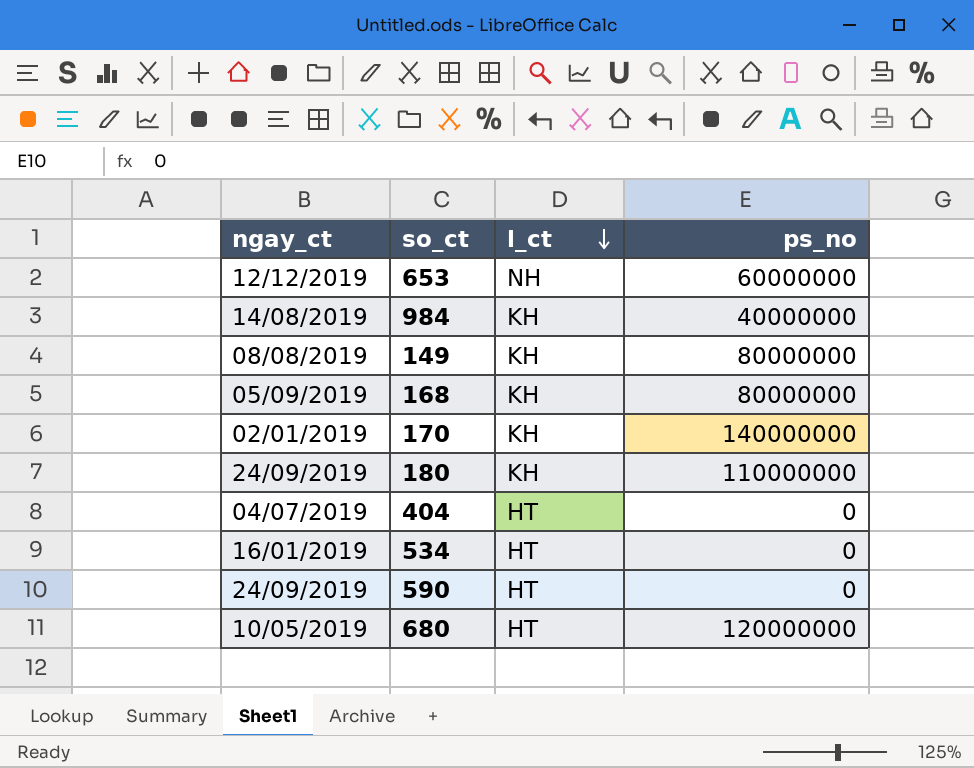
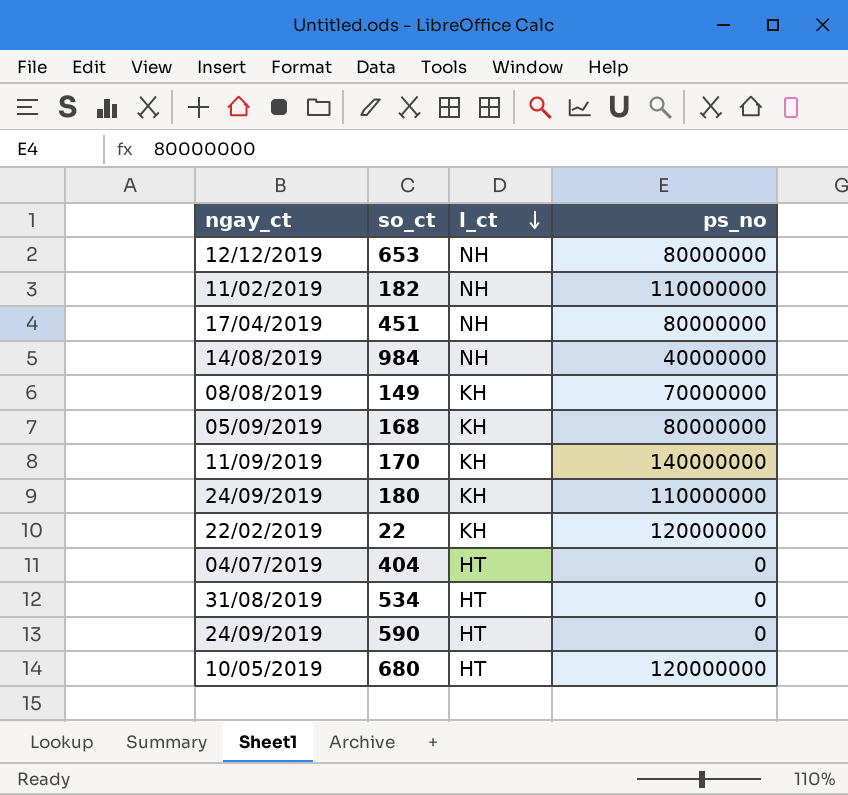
653 | ps_no: 60000000 -> 80000000
row 182: none -> 11/02/2019 | NH | 110000000
row 451: none -> 17/04/2019 | NH | 80000000
984 | l_ct: KH -> NH
149 | ps_no: 80000000 -> 70000000
170 | ngay_ct: 02/01/2019 -> 11/09/2019
row 22: none -> 22/02/2019 | KH | 120000000
534 | ngay_ct: 16/01/2019 -> 31/08/2019

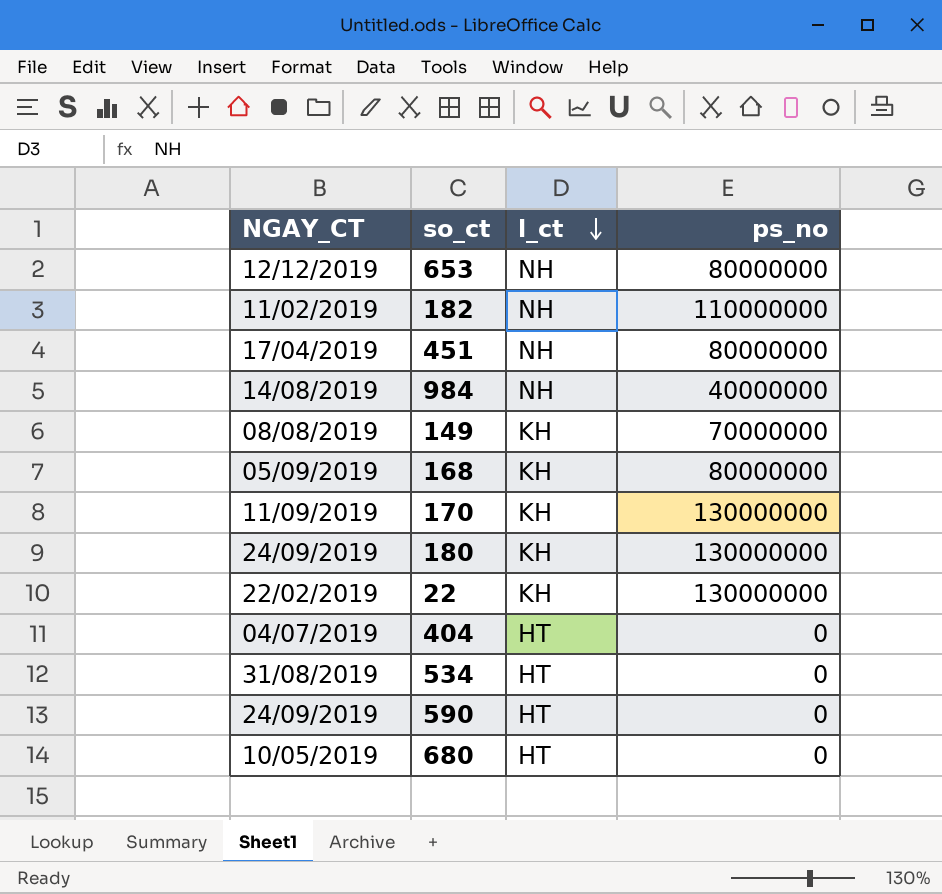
column name: ngay_ct -> NGAY_CT
170 | ps_no: 140000000 -> 130000000
180 | ps_no: 110000000 -> 130000000
22 | ps_no: 120000000 -> 130000000
680 | ps_no: 120000000 -> 0

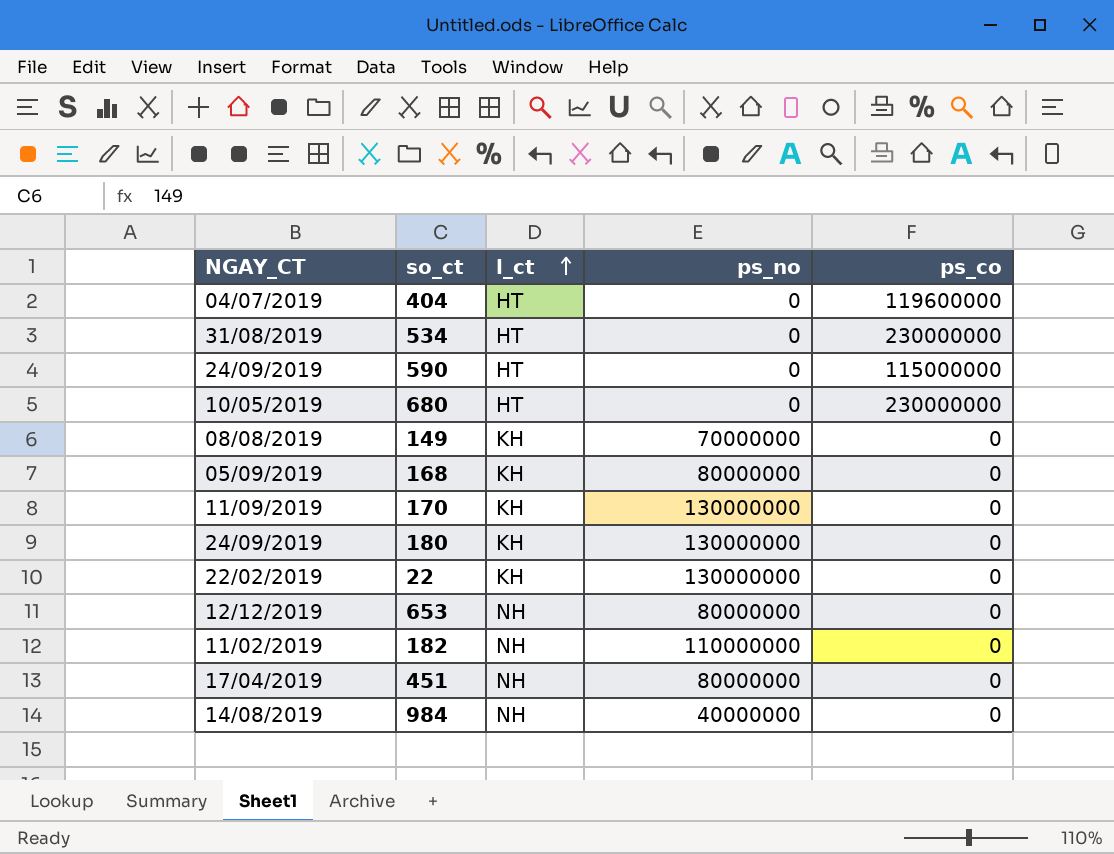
row order: l_ct descending -> l_ct ascending
column ps_co | position: none -> 5

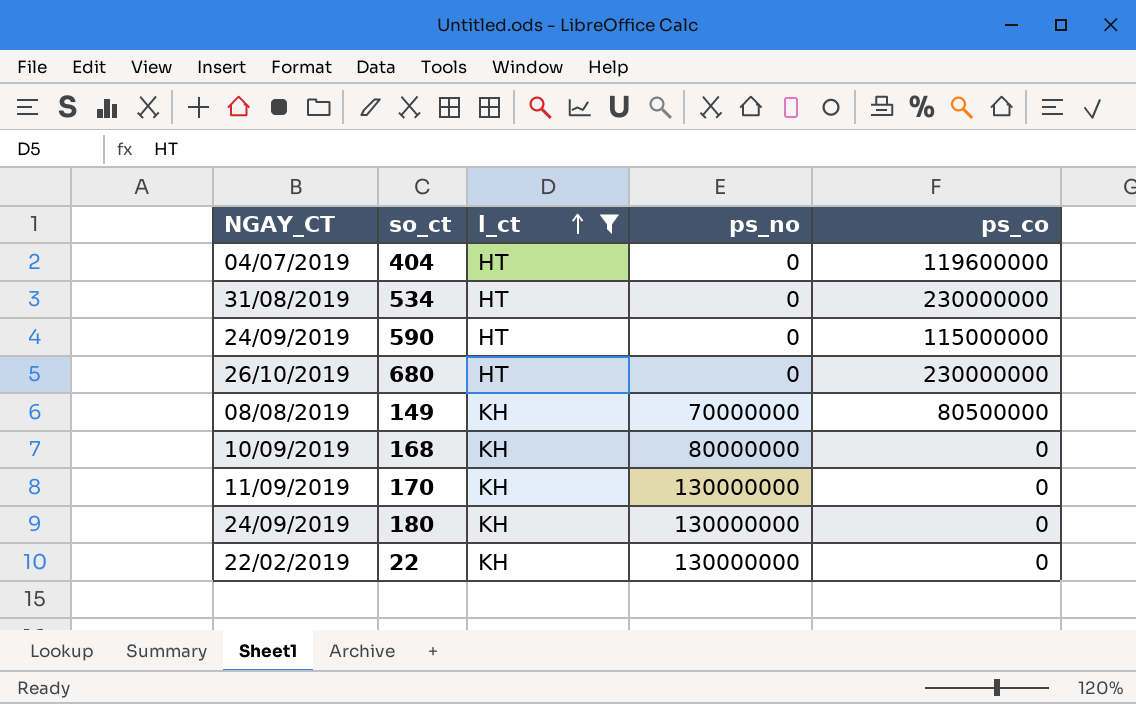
filter: none -> l_ct != NH
680 | NGAY_CT: 10/05/2019 -> 26/10/2019
149 | ps_co: 0 -> 80500000
168 | NGAY_CT: 05/09/2019 -> 10/09/2019

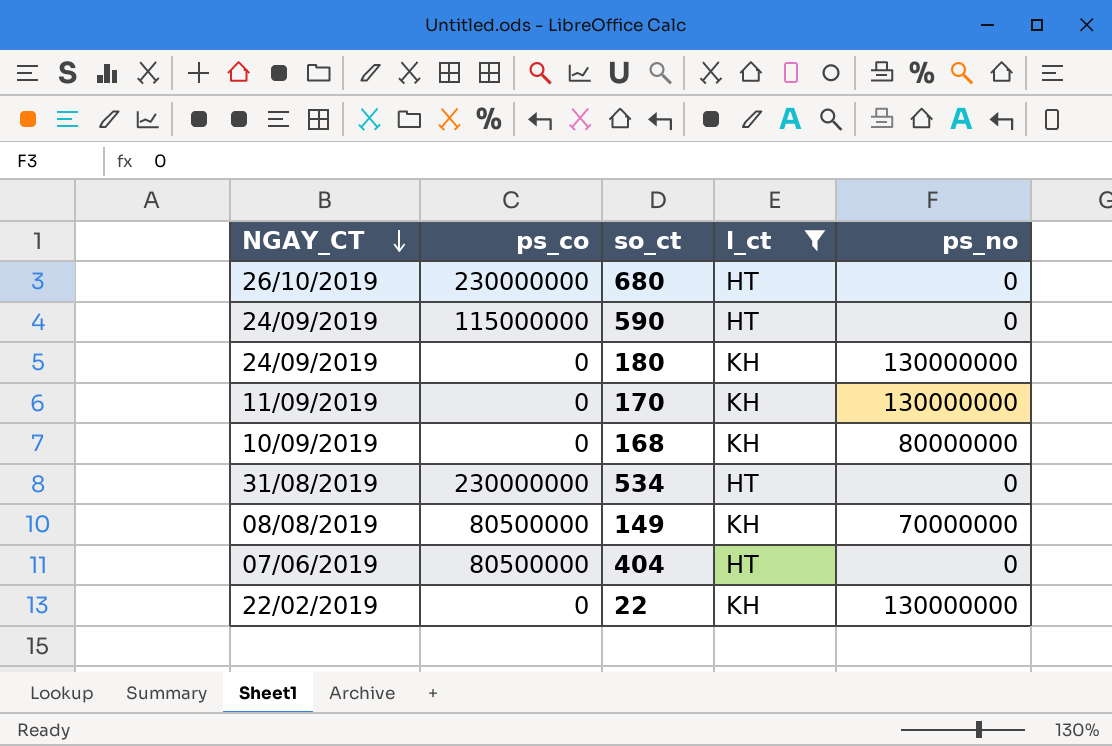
row order: l_ct ascending -> NGAY_CT descending
column ps_co | position: 5 -> 2
404 | NGAY_CT: 04/07/2019 -> 07/06/2019
404 | ps_co: 119600000 -> 80500000

